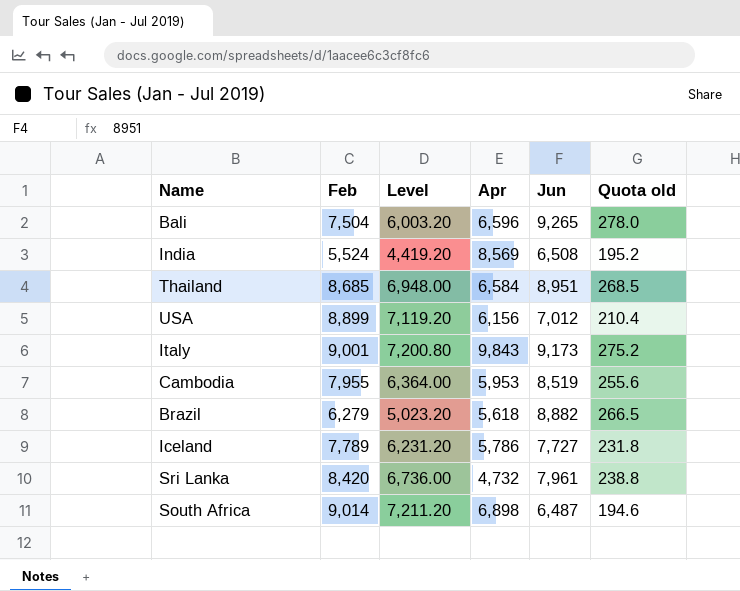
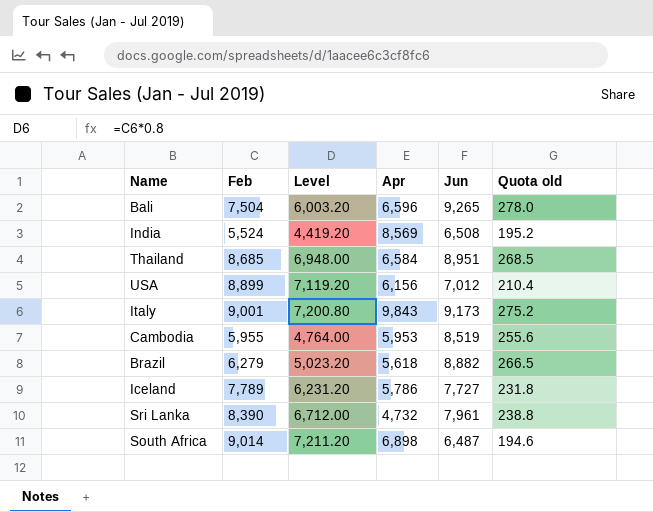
Cambodia | Feb: 7,955 -> 5,955
Cambodia | Level: 6,364.00 -> 4,764.00
Sri Lanka | Feb: 8,420 -> 8,390
Sri Lanka | Level: 6,736.00 -> 6,712.00

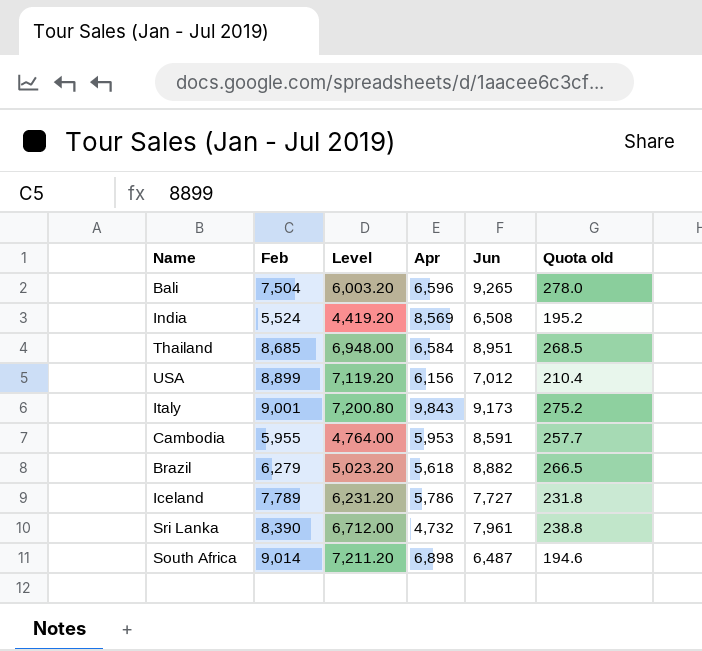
Cambodia | Jun: 8,519 -> 8,591
Cambodia | Quota old: 255.6 -> 257.7

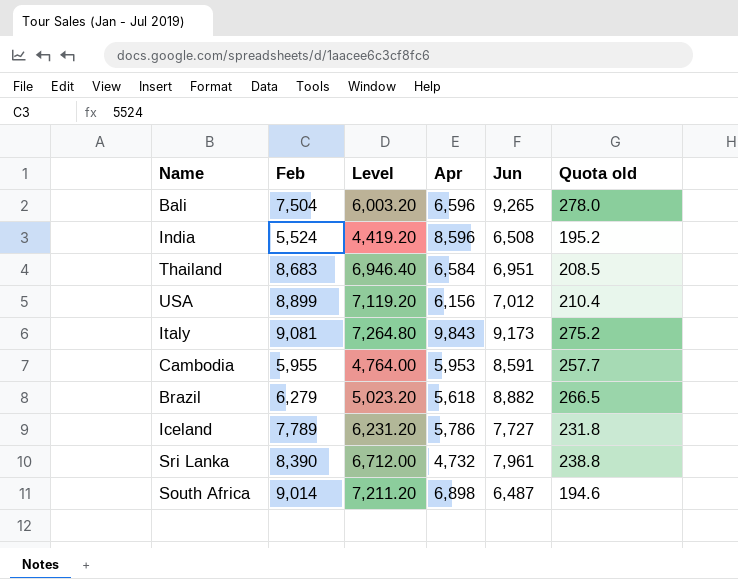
India | Apr: 8,569 -> 8,596
Thailand | Feb: 8,685 -> 8,683
Thailand | Level: 6,948.00 -> 6,946.40
Thailand | Jun: 8,951 -> 6,951
Thailand | Quota old: 268.5 -> 208.5
Italy | Feb: 9,001 -> 9,081
Italy | Level: 7,200.80 -> 7,264.80

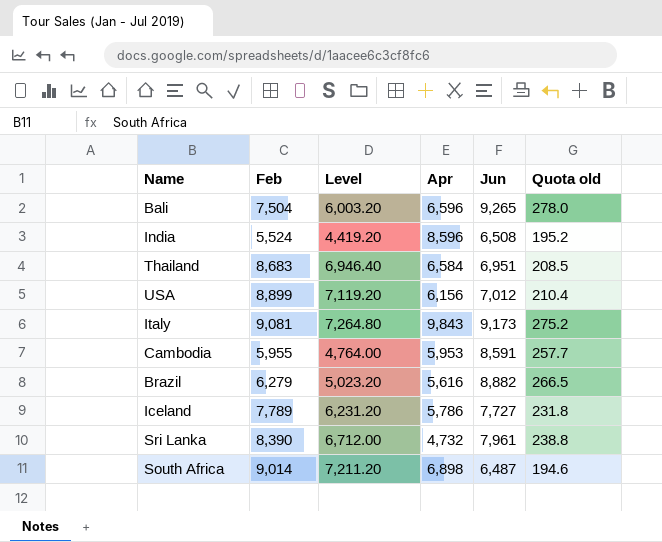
Brazil | Apr: 5,618 -> 5,616

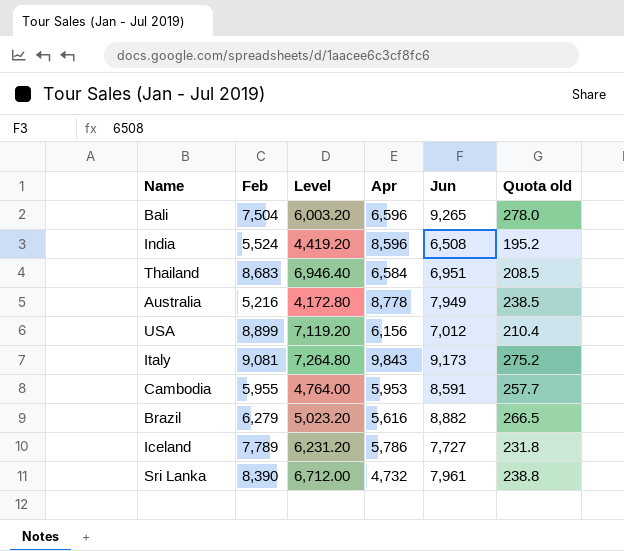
row South Africa: 9,014 | 7,211.20 | 6,898 | 6,487 | 194.6 -> none
row Australia: none -> 5,216 | 4,172.80 | 8,778 | 7,949 | 238.5

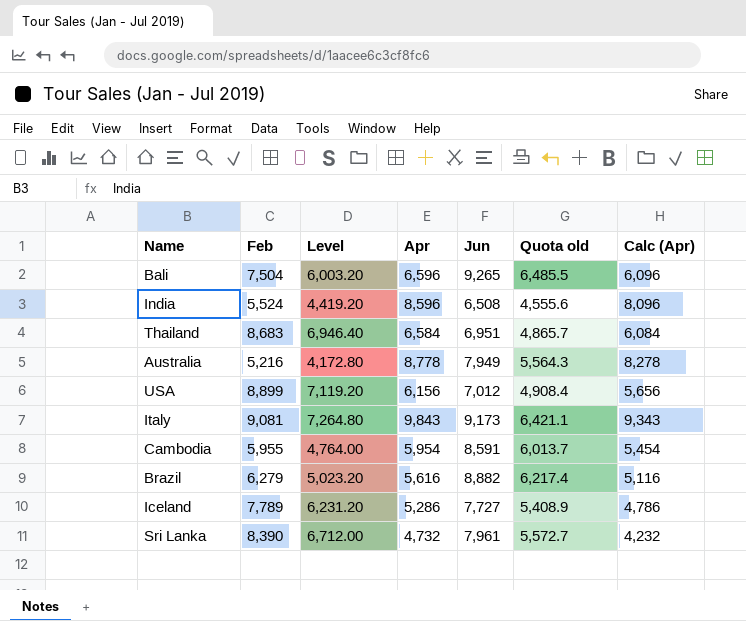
column Quota old | formula: [Jun] * 0.03 -> [Jun] * 0.7
column Calc (Apr) | formula: none -> [Apr] - 500
Cambodia | Apr: 5,953 -> 5,954
Iceland | Apr: 5,786 -> 5,286

